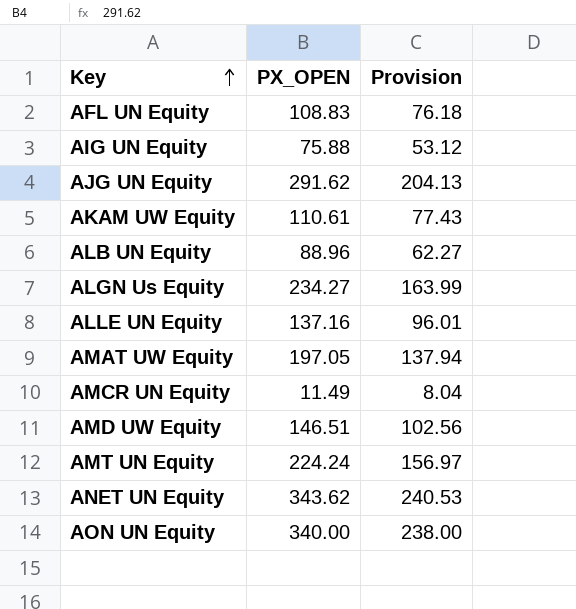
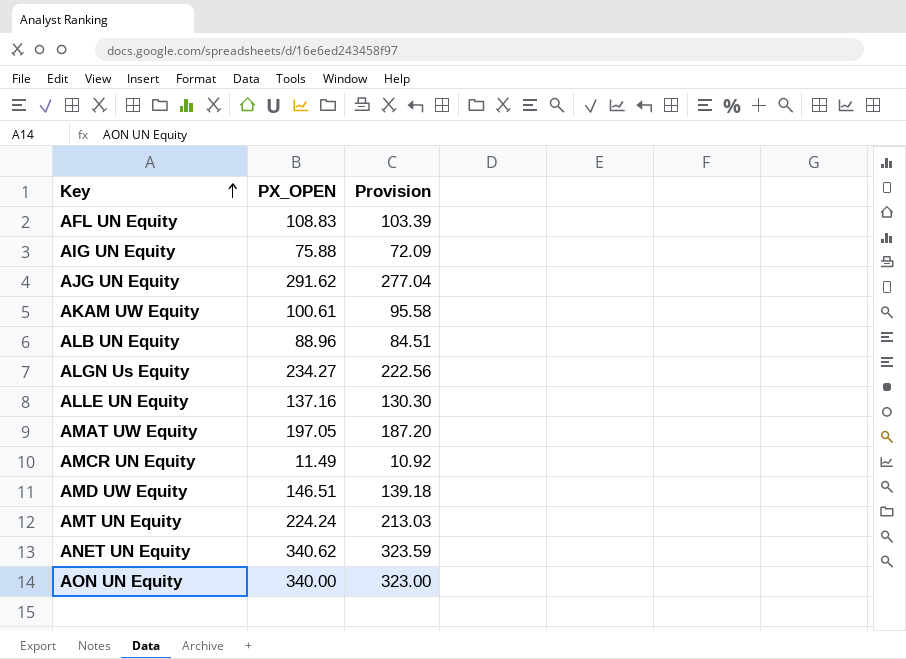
column Provision | formula: [PX_OPEN] * 0.7 -> [PX_OPEN] * 0.95
AKAM UW Equity | PX_OPEN: 110.61 -> 100.61
ANET UN Equity | PX_OPEN: 343.62 -> 340.62

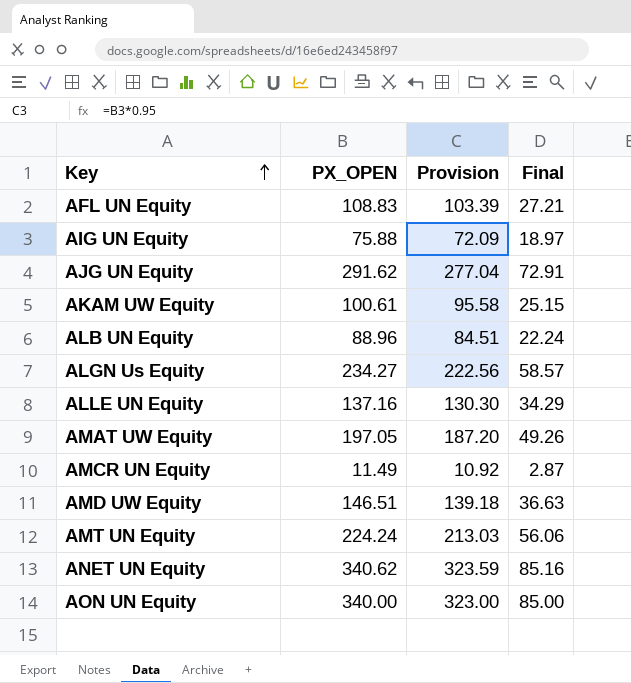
column Final | formula: none -> [PX_OPEN] * 0.25

